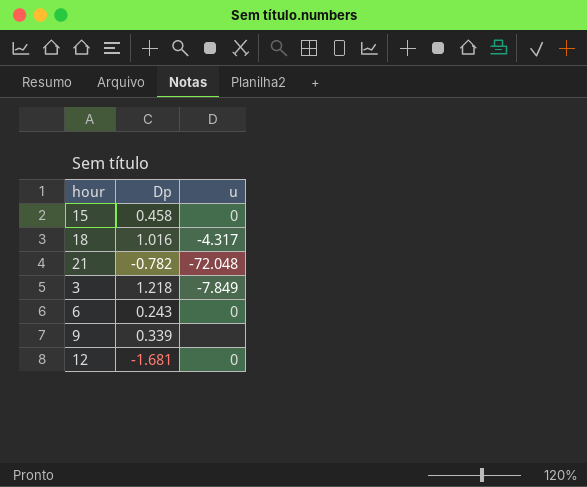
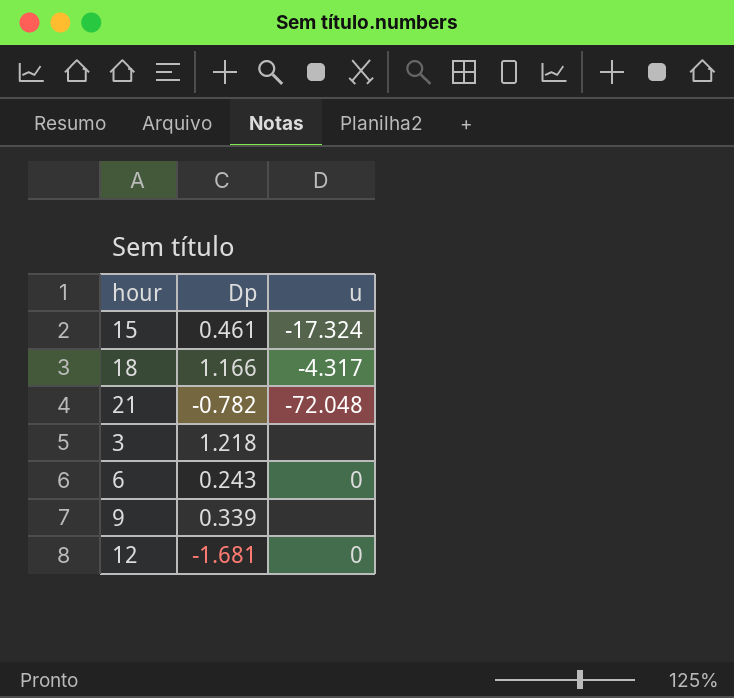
15 | Dp: 0.458 -> 0.461
15 | u: 0 -> -17.324
18 | Dp: 1.016 -> 1.166
3 | u: -7.849 -> none

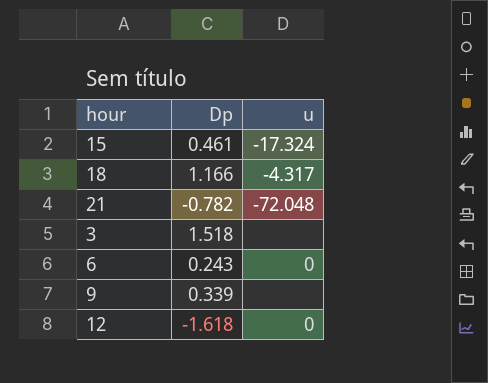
3 | Dp: 1.218 -> 1.518
12 | Dp: -1.681 -> -1.618

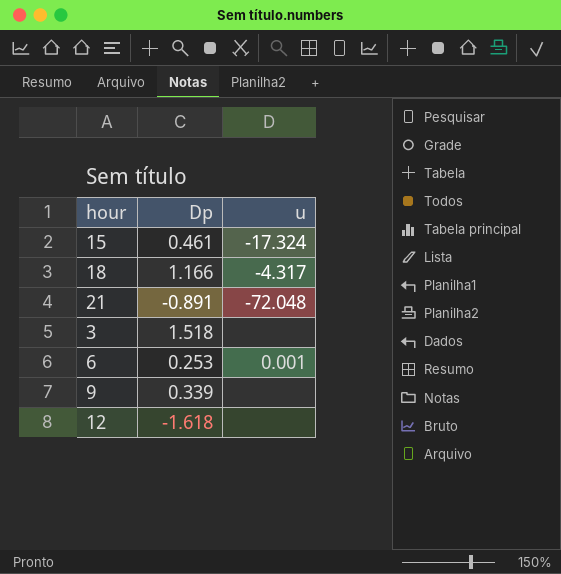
21 | Dp: -0.782 -> -0.891
6 | Dp: 0.243 -> 0.253
6 | u: 0 -> 0.001
12 | u: 0 -> none

